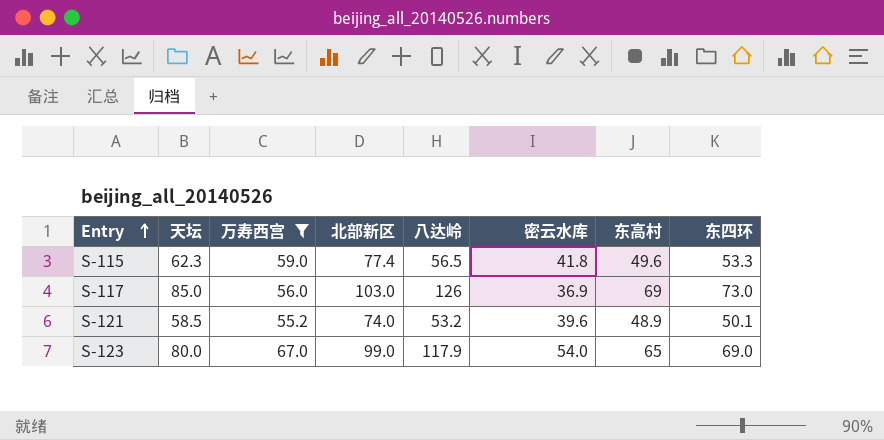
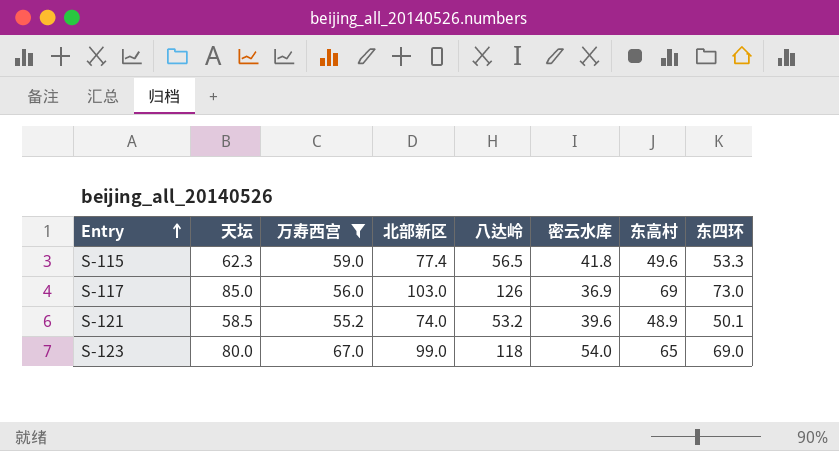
S-123 | 八达岭: 117.9 -> 118

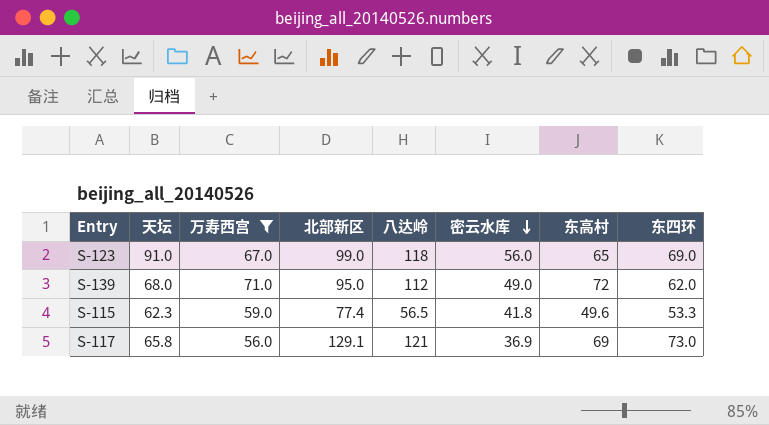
row order: Entry ascending -> 密云水库 descending
row S-121: 58.5 | 55.2 | 74.0 | 53.2 | 39.6 | 48.9 | 50.1 -> none
S-123 | 天坛: 80.0 -> 91.0
S-123 | 密云水库: 54.0 -> 56.0
row S-139: none -> 68.0 | 71.0 | 95.0 | 112 | 49.0 | 72 | 62.0
S-117 | 天坛: 85.0 -> 65.8
S-117 | 北部新区: 103.0 -> 129.1
S-117 | 八达岭: 126 -> 121

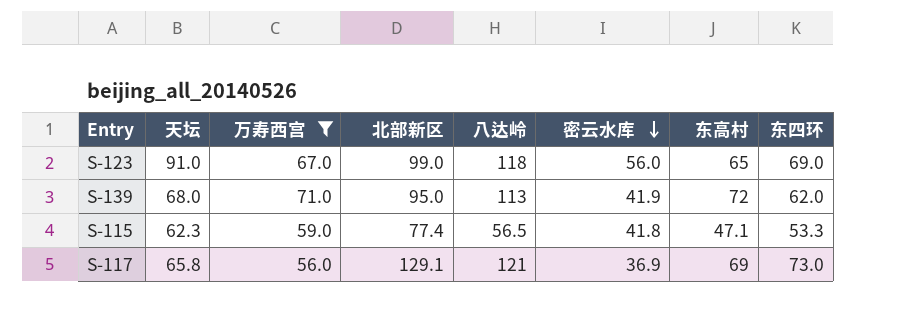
S-139 | 八达岭: 112 -> 113
S-139 | 密云水库: 49.0 -> 41.9
S-115 | 东高村: 49.6 -> 47.1

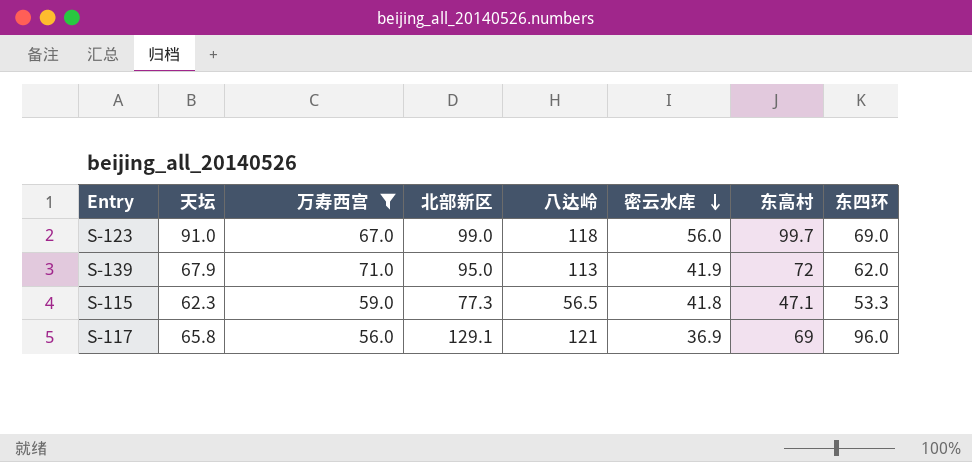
S-123 | 东高村: 65 -> 99.7
S-139 | 天坛: 68.0 -> 67.9
S-115 | 北部新区: 77.4 -> 77.3
S-117 | 东四环: 73.0 -> 96.0

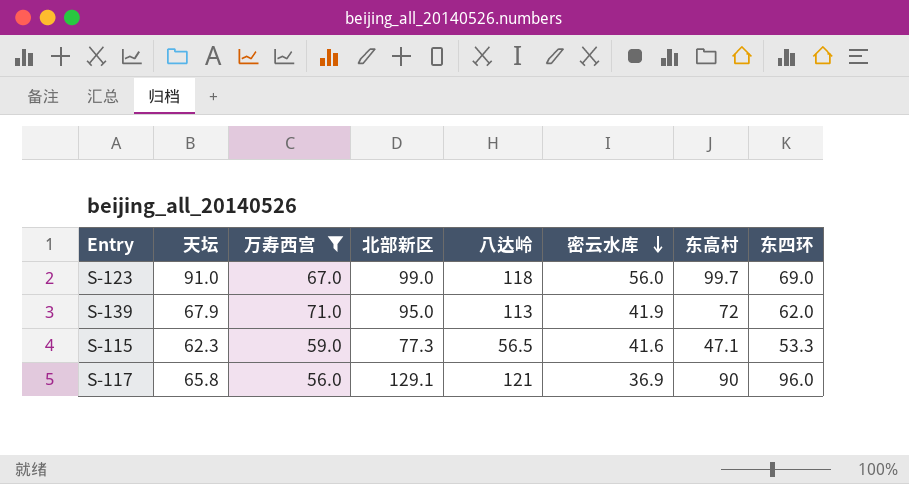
S-115 | 密云水库: 41.8 -> 41.6
S-117 | 东高村: 69 -> 90

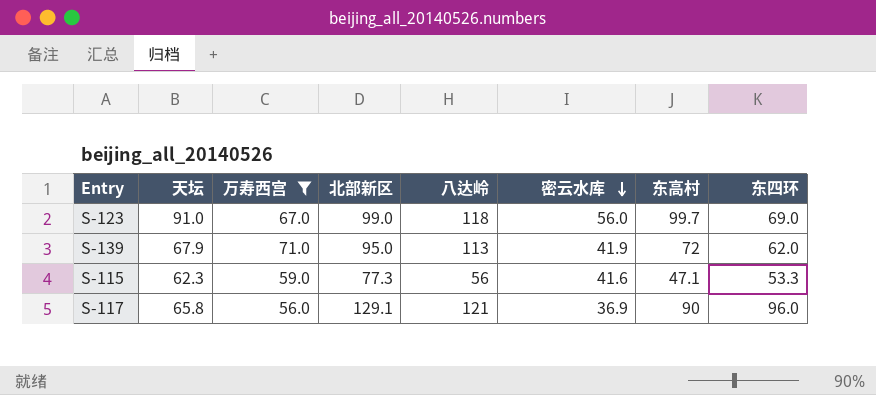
S-115 | 八达岭: 56.5 -> 56

